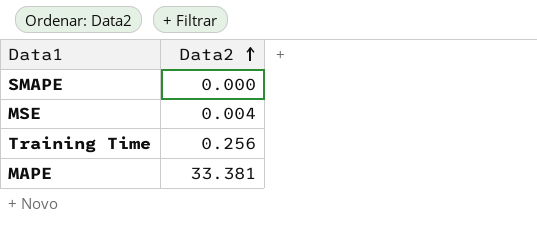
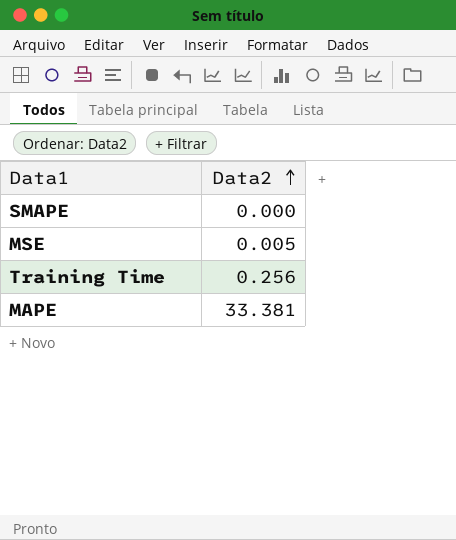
MSE | Data2: 0.004 -> 0.005

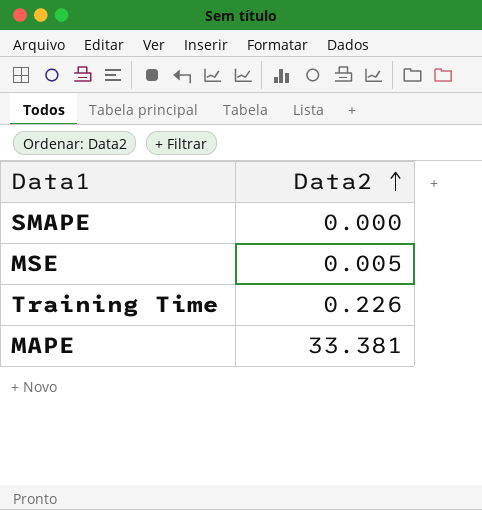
Training Time | Data2: 0.256 -> 0.226

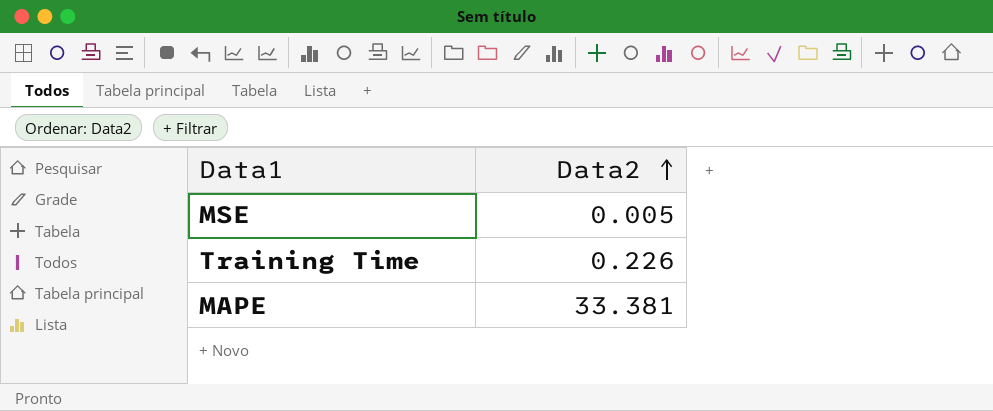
row SMAPE: 0.000 -> none

